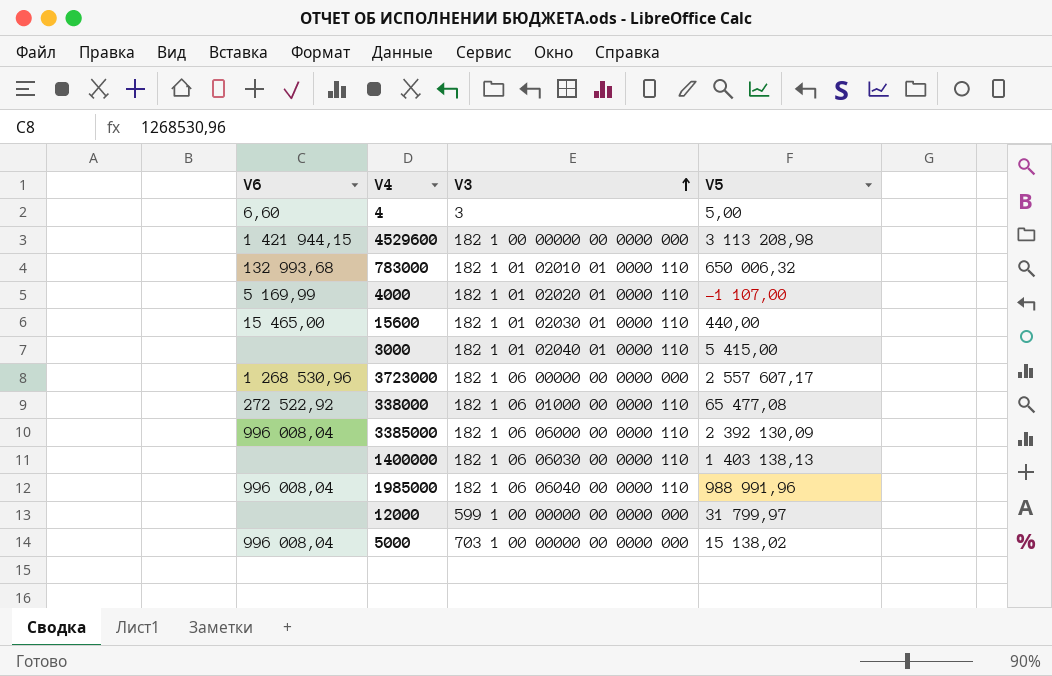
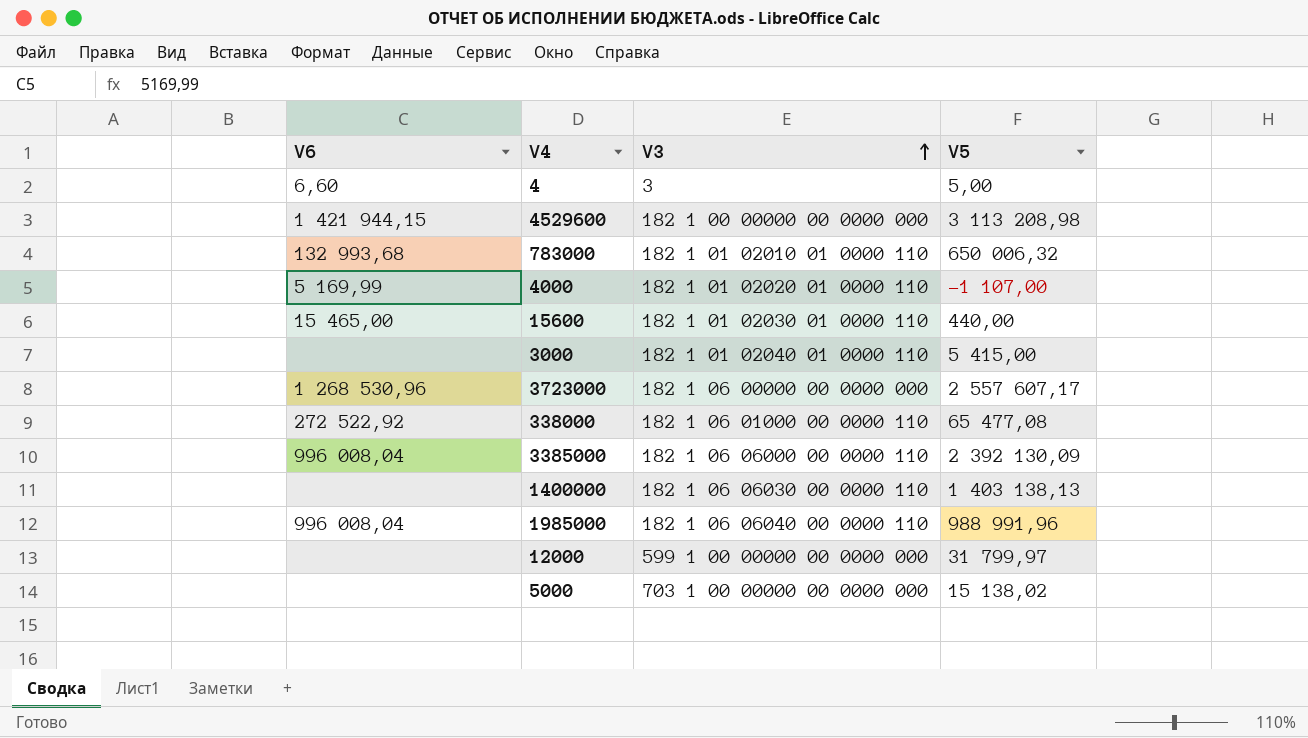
5000 | V6: 996 008,04 -> none

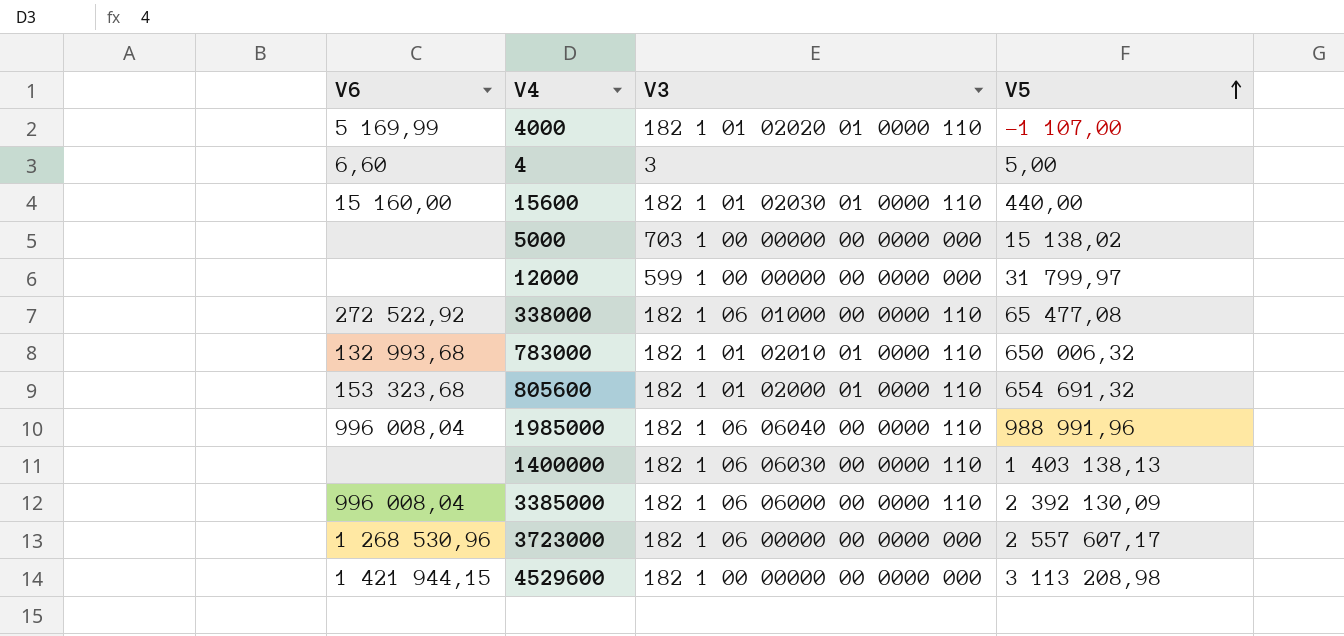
row order: V3 ascending -> V5 ascending
row 3000: none | 182 1 01 02040 01 0000 110 | 5 415,00 -> none
15600 | V6: 15 465,00 -> 15 160,00
row 805600: none -> 153 323,68 | 182 1 01 02000 01 0000 110 | 654 691,32

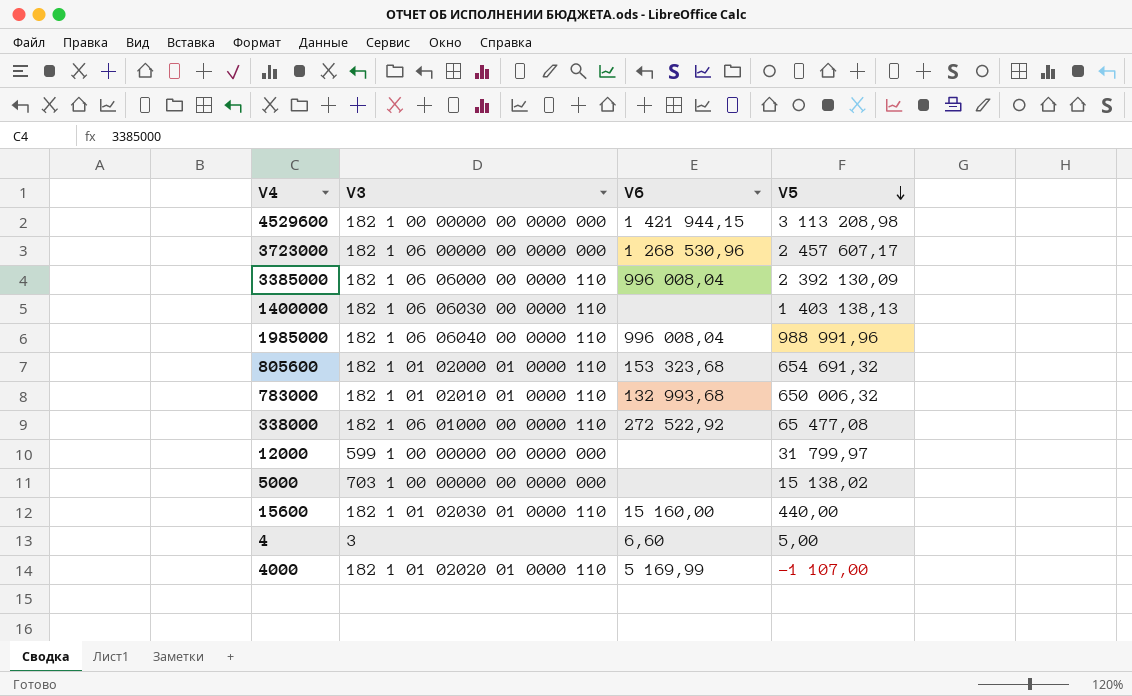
row order: V5 ascending -> V5 descending
column V6 | position: 1 -> 3
3723000 | V5: 2 557 607,17 -> 2 457 607,17

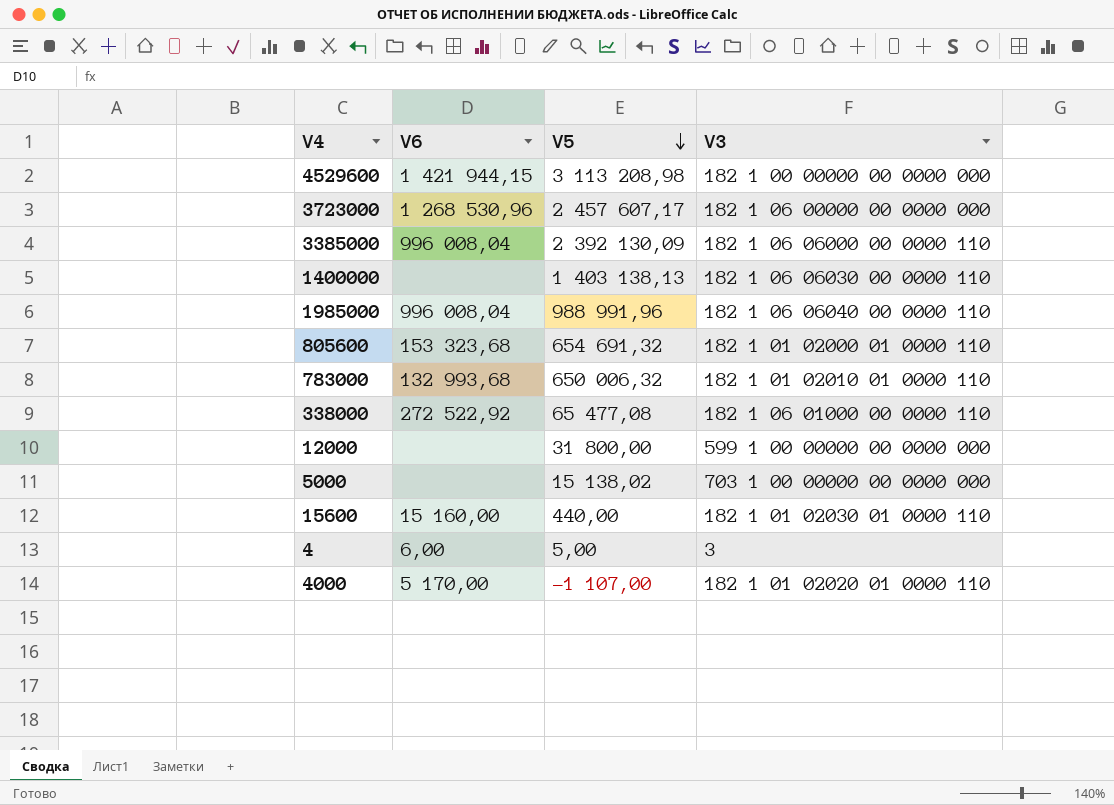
column V3 | position: 2 -> 4
12000 | V5: 31 799,97 -> 31 800,00
4 | V6: 6,60 -> 6,00
4000 | V6: 5 169,99 -> 5 170,00

